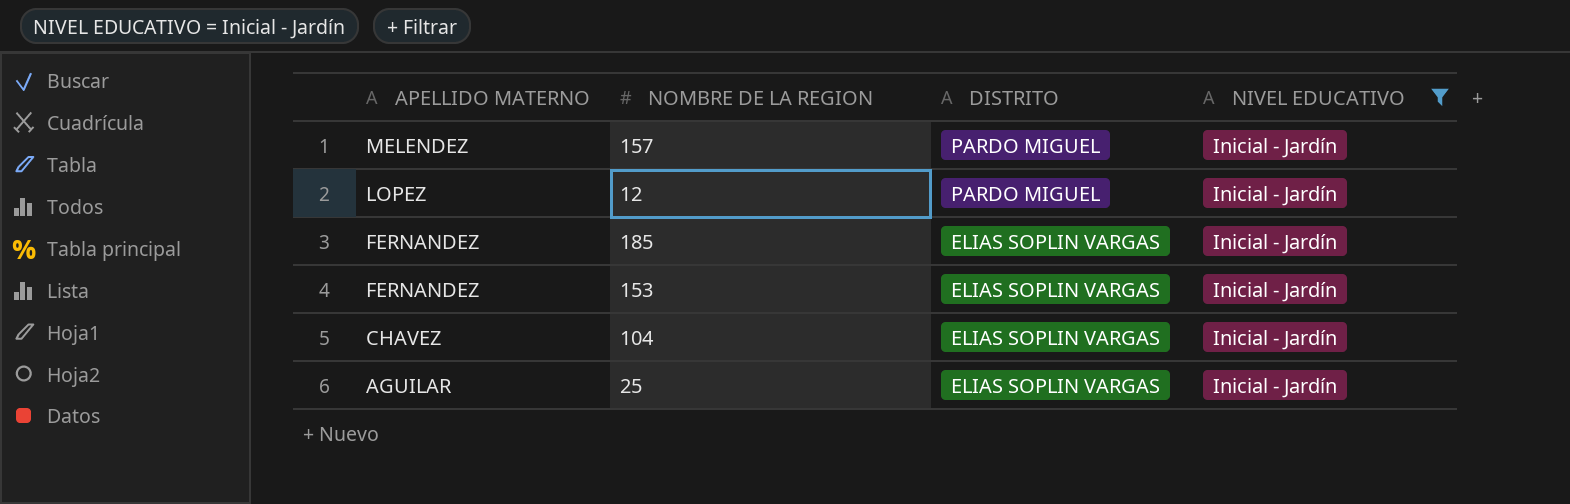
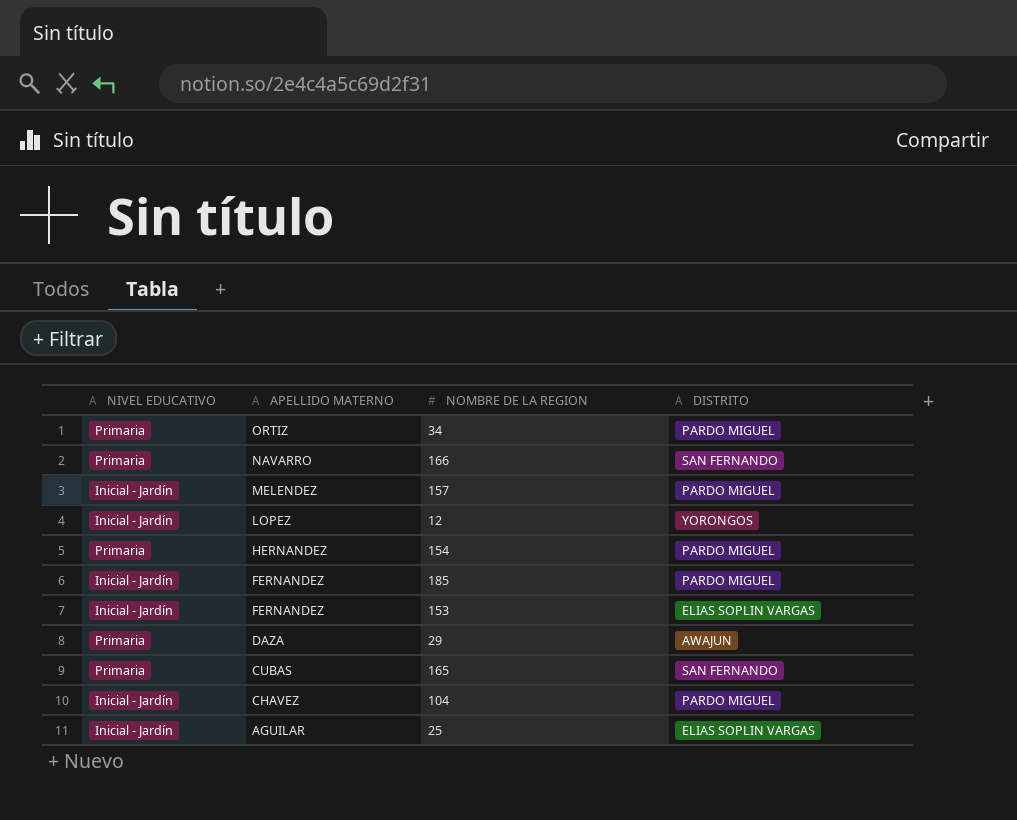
filter: NIVEL EDUCATIVO = Inicial - Jardín -> none
column NIVEL EDUCATIVO | position: 4 -> 1
12 | DISTRITO: PARDO MIGUEL -> YORONGOS
185 | DISTRITO: ELIAS SOPLIN VARGAS -> PARDO MIGUEL
104 | DISTRITO: ELIAS SOPLIN VARGAS -> PARDO MIGUEL

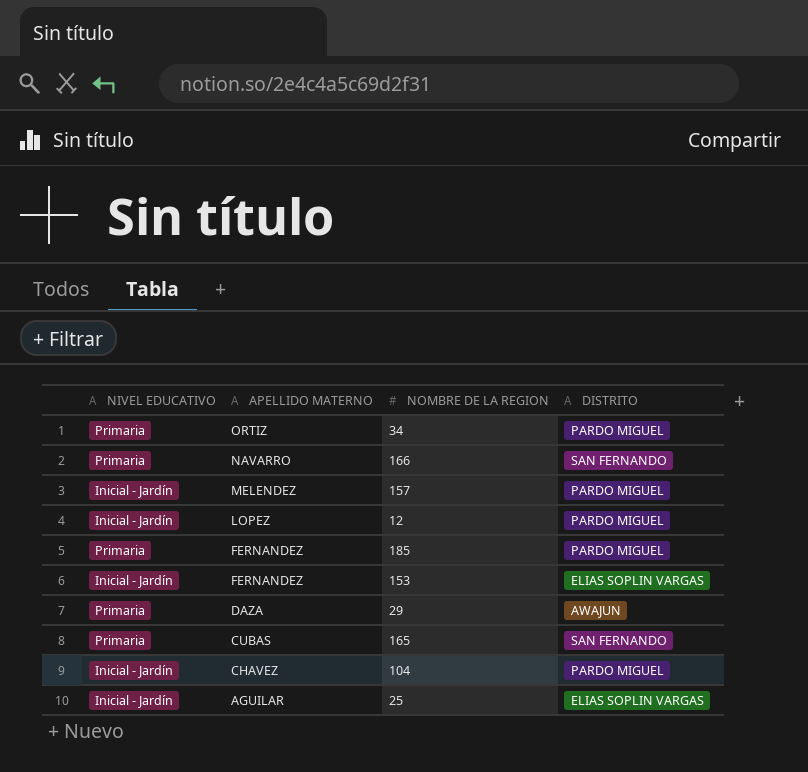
row 154: Primaria | HERNANDEZ | PARDO MIGUEL -> none
12 | DISTRITO: YORONGOS -> PARDO MIGUEL
185 | NIVEL EDUCATIVO: Inicial - Jardín -> Primaria

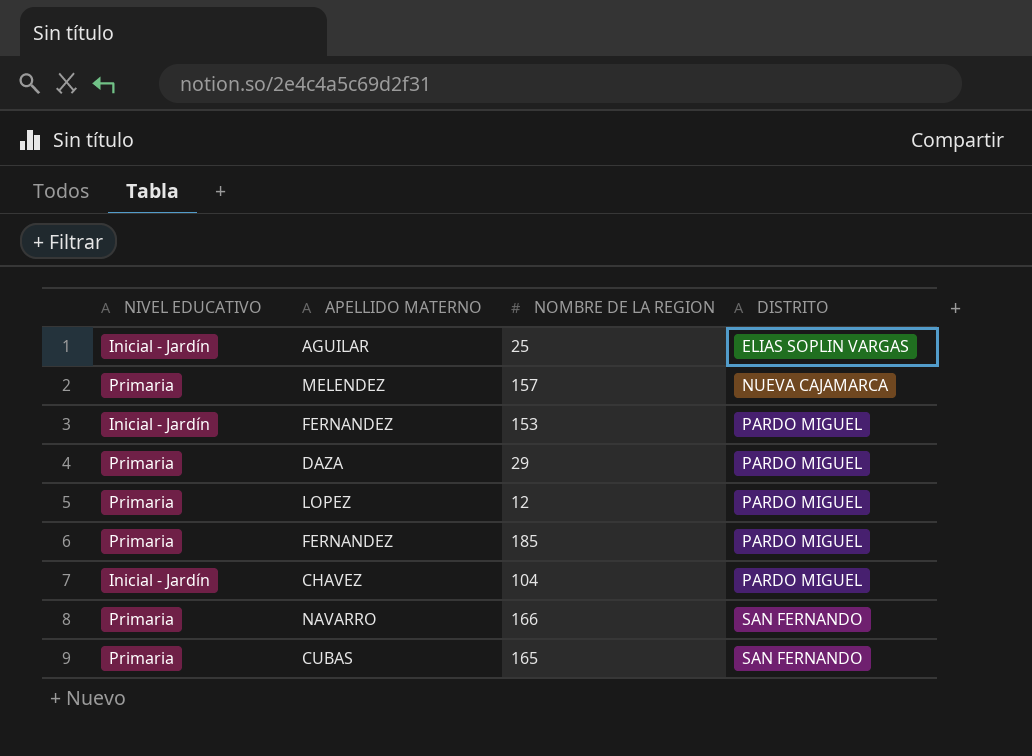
row order: APELLIDO MATERNO descending -> DISTRITO ascending
row 34: Primaria | ORTIZ | PARDO MIGUEL -> none
157 | NIVEL EDUCATIVO: Inicial - Jardín -> Primaria
157 | DISTRITO: PARDO MIGUEL -> NUEVA CAJAMARCA
153 | DISTRITO: ELIAS SOPLIN VARGAS -> PARDO MIGUEL
29 | DISTRITO: AWAJUN -> PARDO MIGUEL
12 | NIVEL EDUCATIVO: Inicial - Jardín -> Primaria

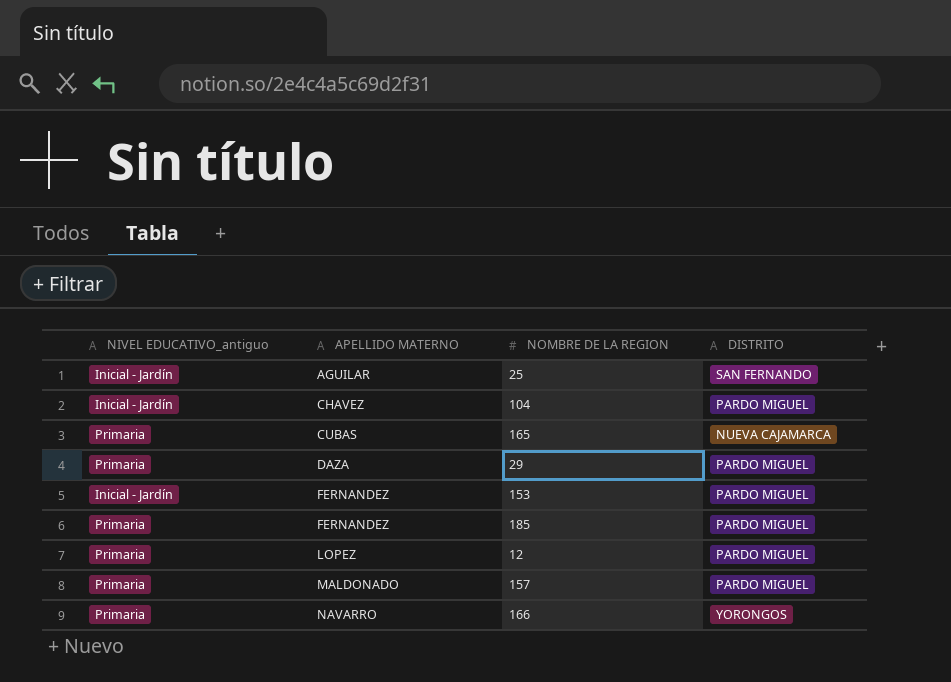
row order: DISTRITO ascending -> APELLIDO MATERNO ascending
column name: NIVEL EDUCATIVO -> NIVEL EDUCATIVO_antiguo
25 | DISTRITO: ELIAS SOPLIN VARGAS -> SAN FERNANDO
165 | DISTRITO: SAN FERNANDO -> NUEVA CAJAMARCA
157 | APELLIDO MATERNO: MELENDEZ -> MALDONADO
157 | DISTRITO: NUEVA CAJAMARCA -> PARDO MIGUEL
166 | DISTRITO: SAN FERNANDO -> YORONGOS

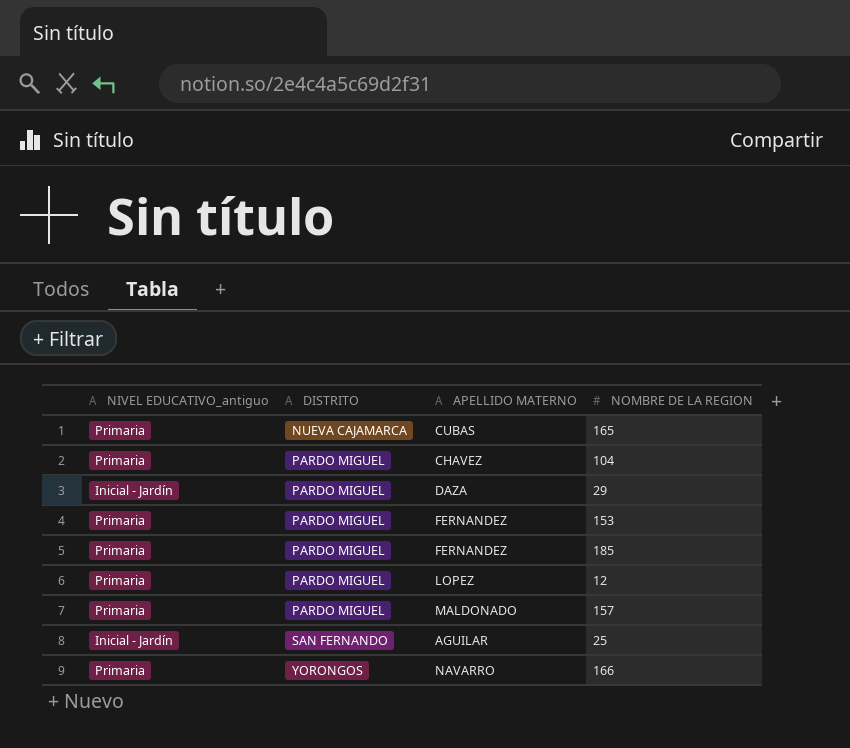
row order: APELLIDO MATERNO ascending -> DISTRITO ascending
column DISTRITO | position: 4 -> 2
104 | NIVEL EDUCATIVO_antiguo: Inicial - Jardín -> Primaria
29 | NIVEL EDUCATIVO_antiguo: Primaria -> Inicial - Jardín
153 | NIVEL EDUCATIVO_antiguo: Inicial - Jardín -> Primaria

